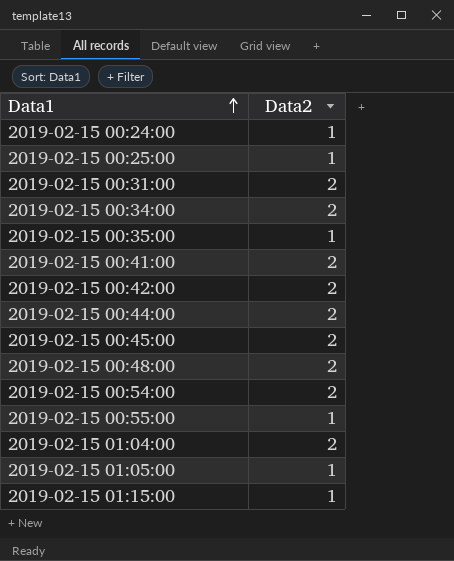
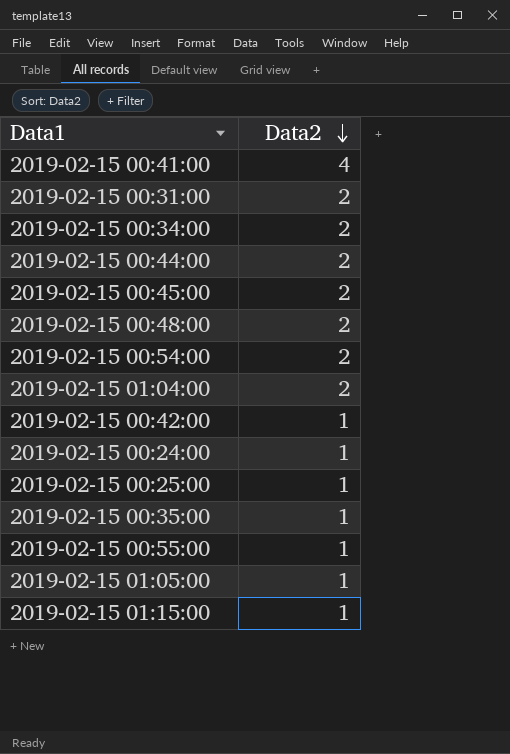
row order: Data1 ascending -> Data2 descending
2019-02-15 00:41:00 | Data2: 2 -> 4
2019-02-15 00:42:00 | Data2: 2 -> 1

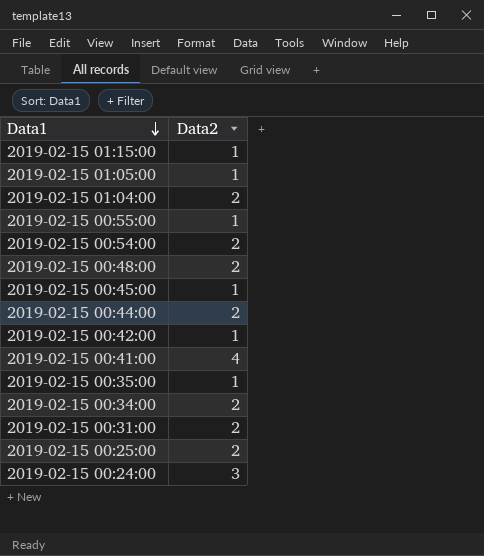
row order: Data2 descending -> Data1 descending
2019-02-15 00:45:00 | Data2: 2 -> 1
2019-02-15 00:25:00 | Data2: 1 -> 2
2019-02-15 00:24:00 | Data2: 1 -> 3

